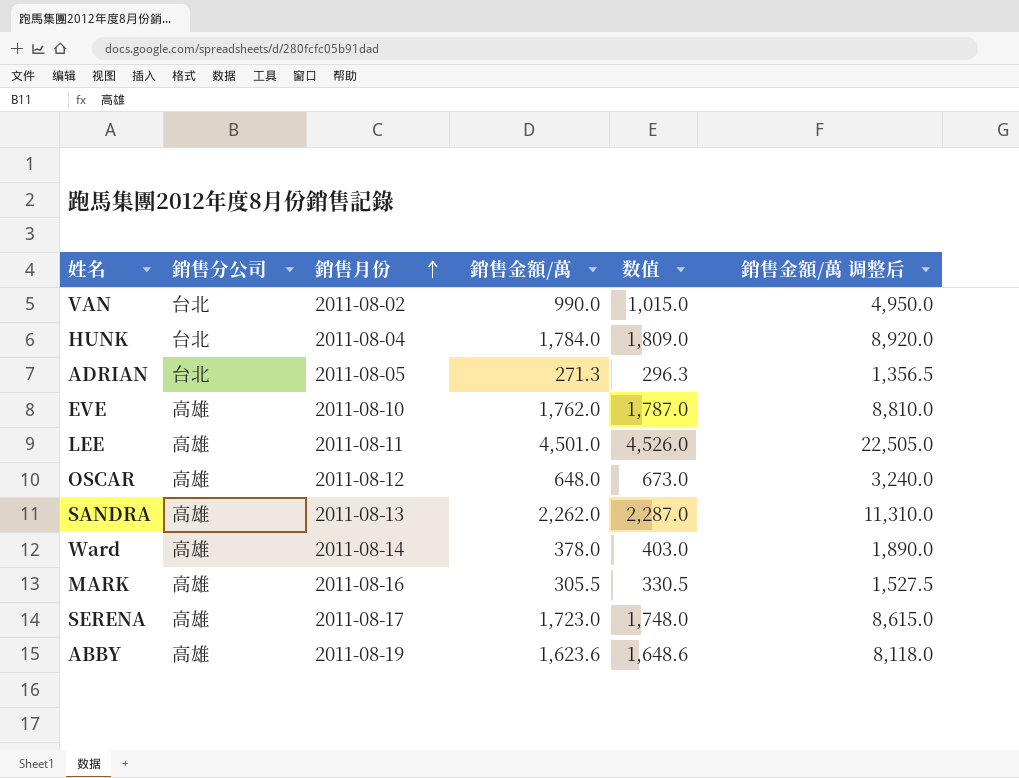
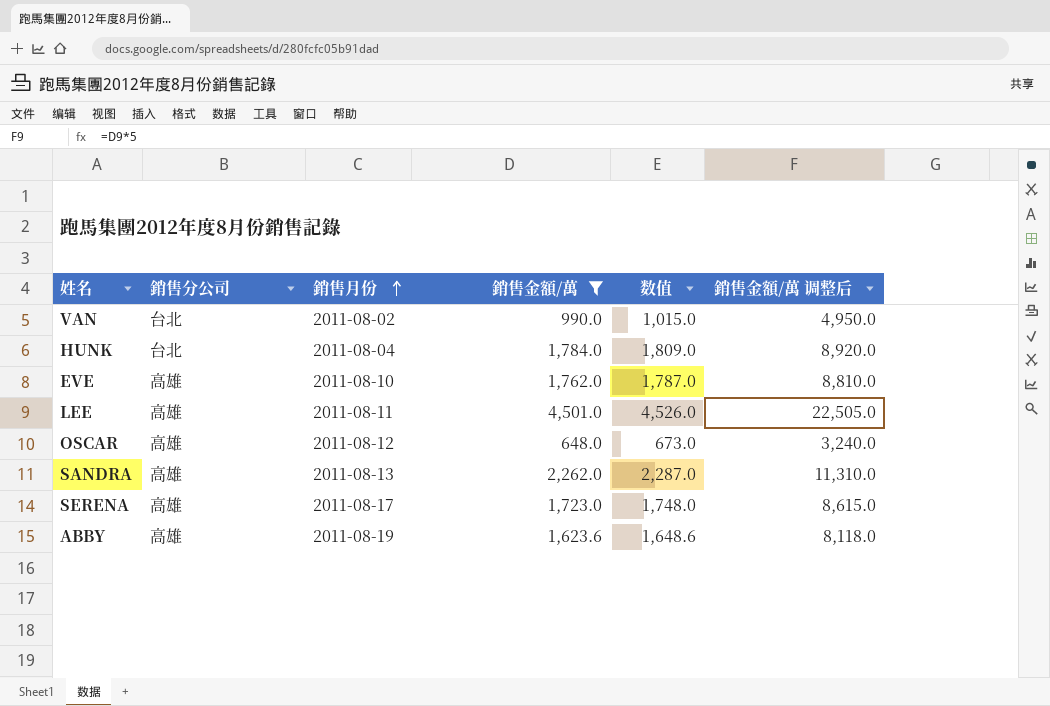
filter: none -> 銷售金額/萬 >= 648.0

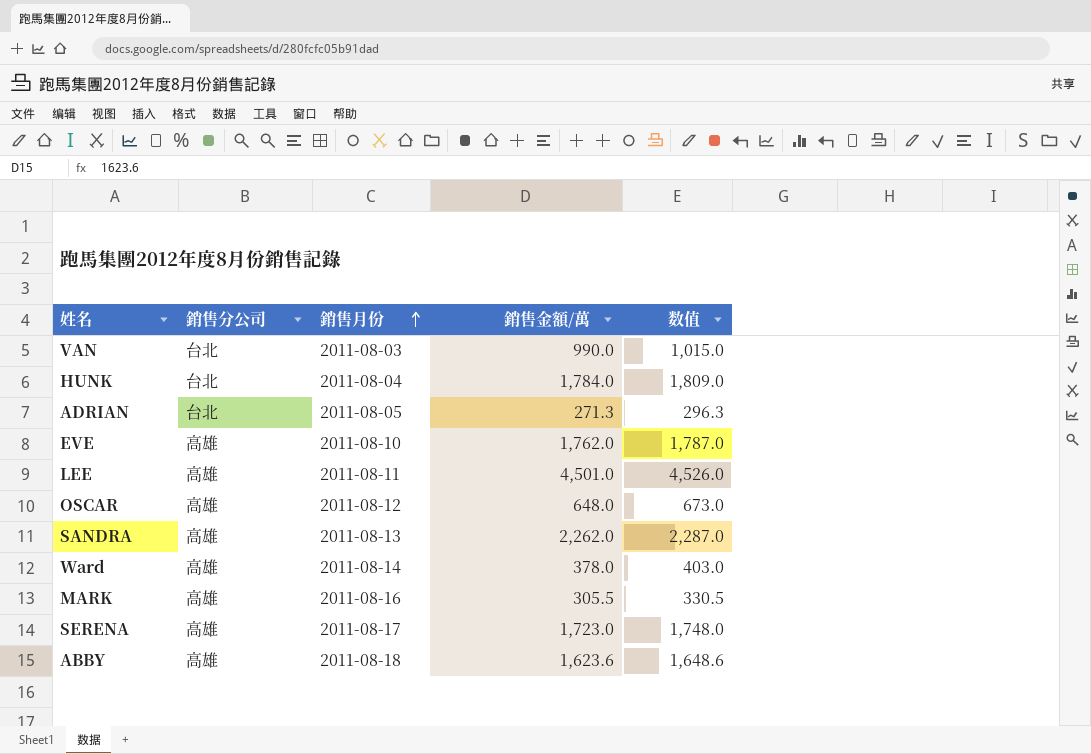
filter: 銷售金額/萬 >= 648.0 -> none
column 銷售金額/萬 调整后 | formula: [銷售金額/萬] * 5 -> none
VAN | 銷售月份: 2011-08-02 -> 2011-08-03
ABBY | 銷售月份: 2011-08-19 -> 2011-08-18

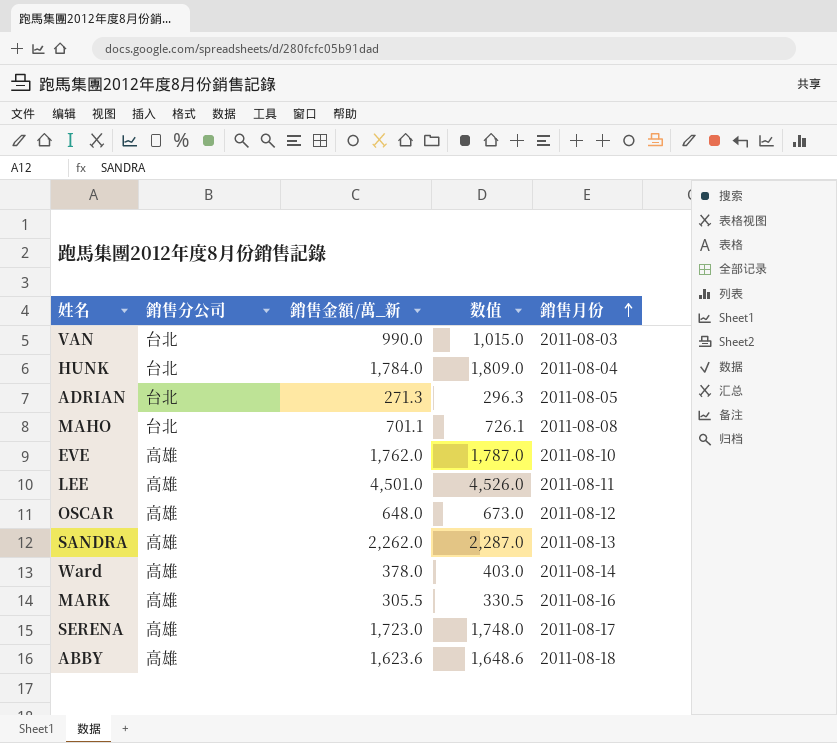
column name: 銷售金額/萬 -> 銷售金額/萬_新
column 銷售月份 | position: 3 -> 5
row MAHO: none -> 台北 | 701.1 | 726.1 | 2011-08-08

